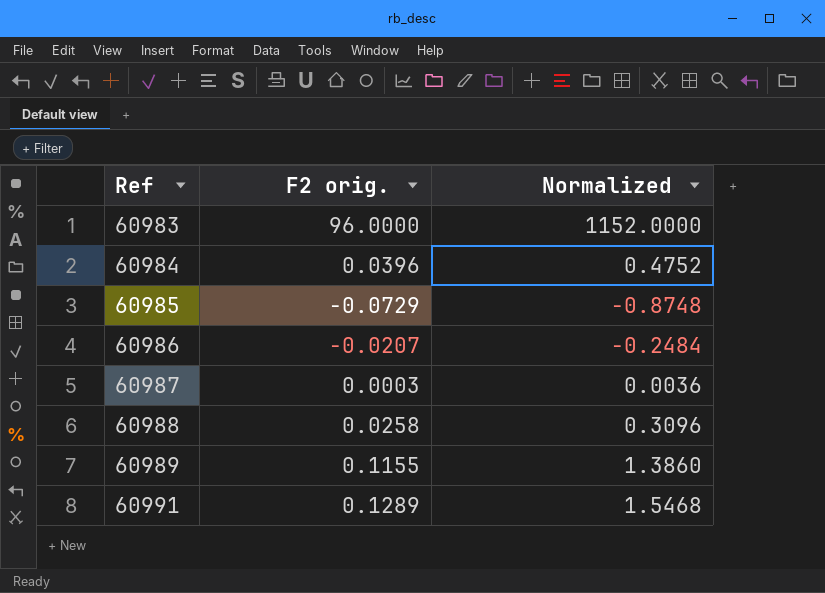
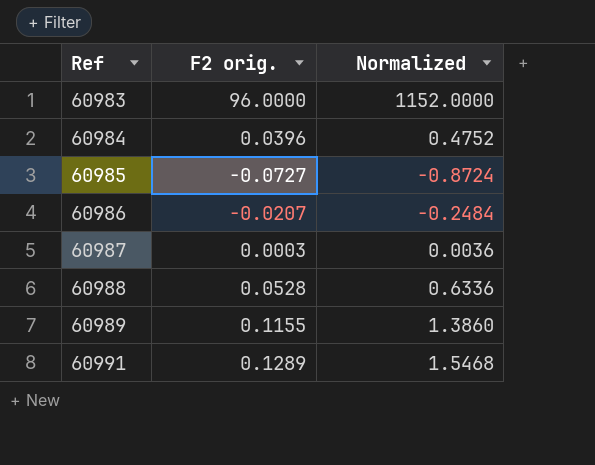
60985 | F2 orig.: -0.0729 -> -0.0727
60985 | Normalized: -0.8748 -> -0.8724
60988 | F2 orig.: 0.0258 -> 0.0528
60988 | Normalized: 0.3096 -> 0.6336

